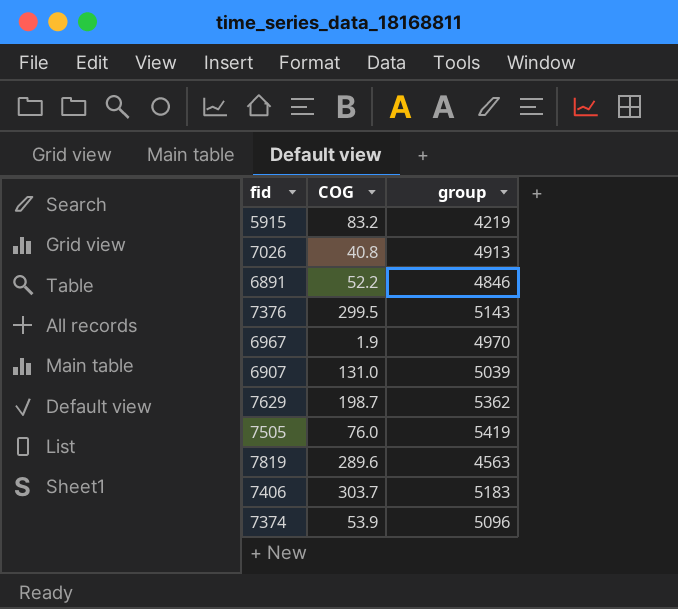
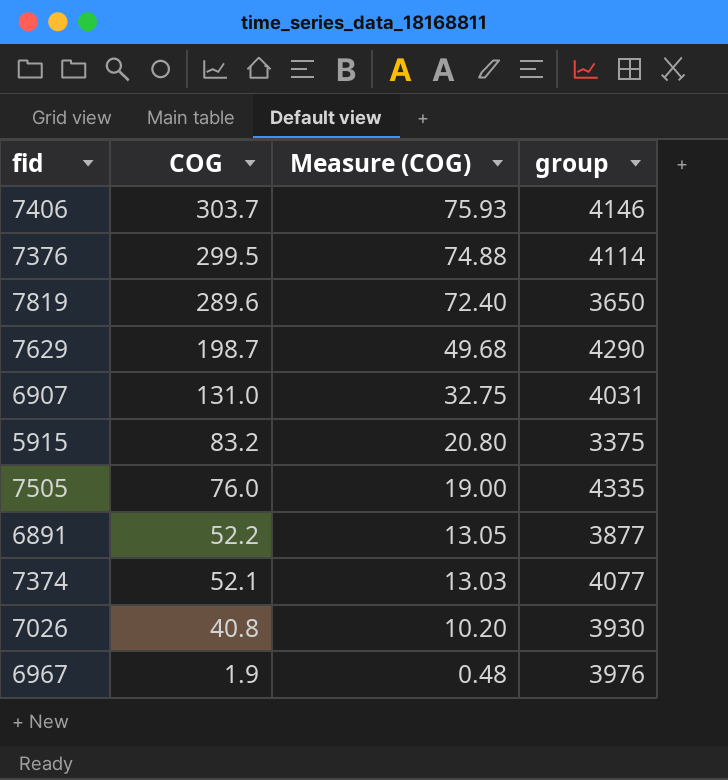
row order: none -> COG descending
column Measure (COG) | formula: none -> [COG] * 0.25
7406 | group: 5183 -> 4146
7376 | group: 5143 -> 4114
7819 | group: 4563 -> 3650
7629 | group: 5362 -> 4290
6907 | group: 5039 -> 4031
5915 | group: 4219 -> 3375
7505 | group: 5419 -> 4335
6891 | group: 4846 -> 3877
7374 | COG: 53.9 -> 52.1
7374 | group: 5096 -> 4077
7026 | group: 4913 -> 3930
6967 | group: 4970 -> 3976

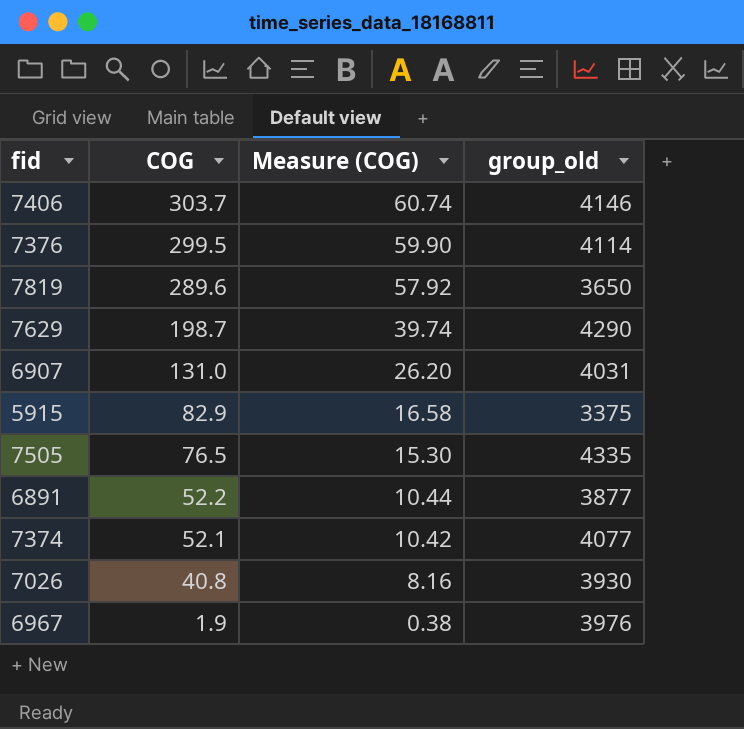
column Measure (COG) | formula: [COG] * 0.25 -> [COG] * 0.2
column name: group -> group_old
5915 | COG: 83.2 -> 82.9
7505 | COG: 76.0 -> 76.5

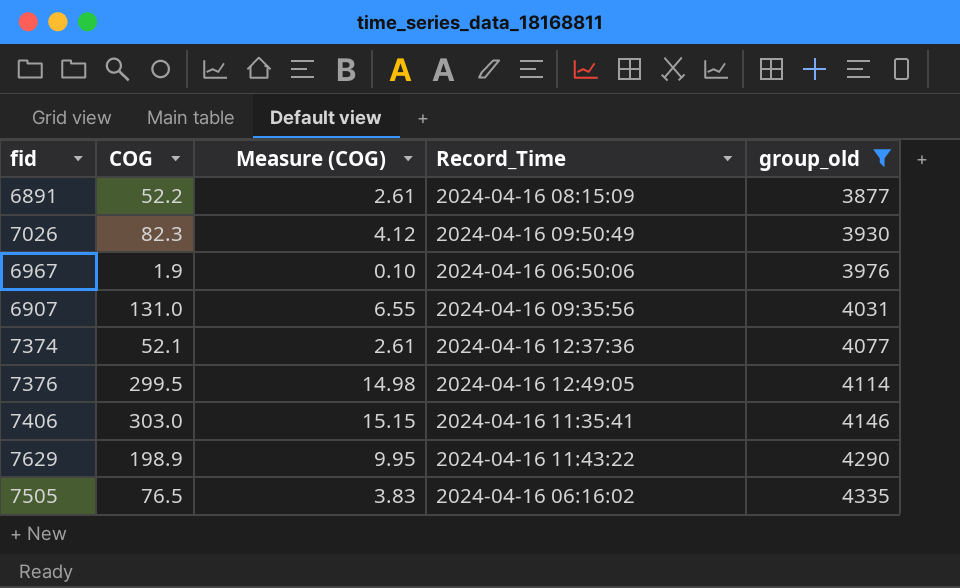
filter: none -> group_old >= 3877
row order: COG descending -> group_old ascending
column Measure (COG) | formula: [COG] * 0.2 -> [COG] * 0.05
column Record_Time | position: none -> 4
7026 | COG: 40.8 -> 82.3
7406 | COG: 303.7 -> 303.0
7629 | COG: 198.7 -> 198.9

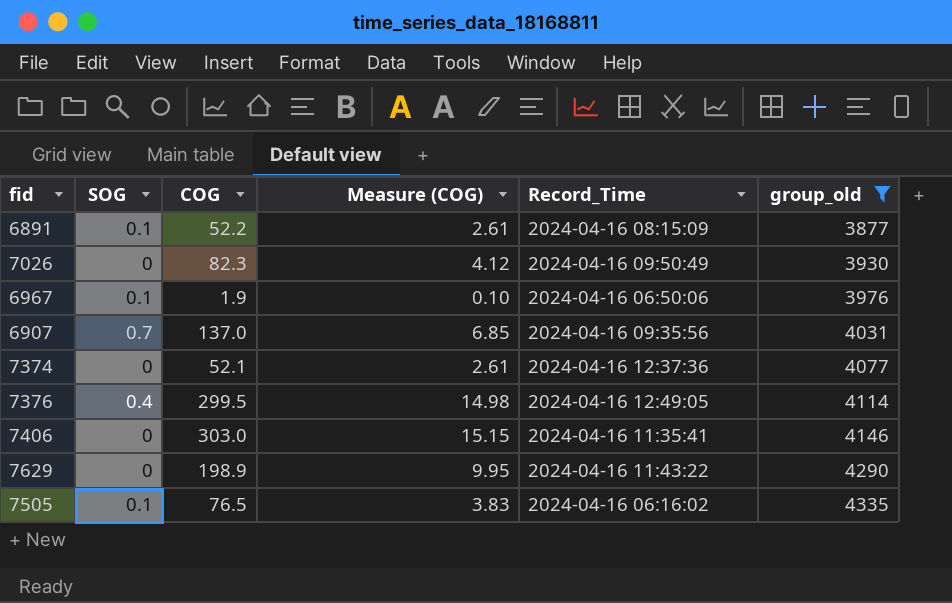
column SOG | position: none -> 2
6907 | COG: 131.0 -> 137.0
6907 | Measure (COG): 6.55 -> 6.85

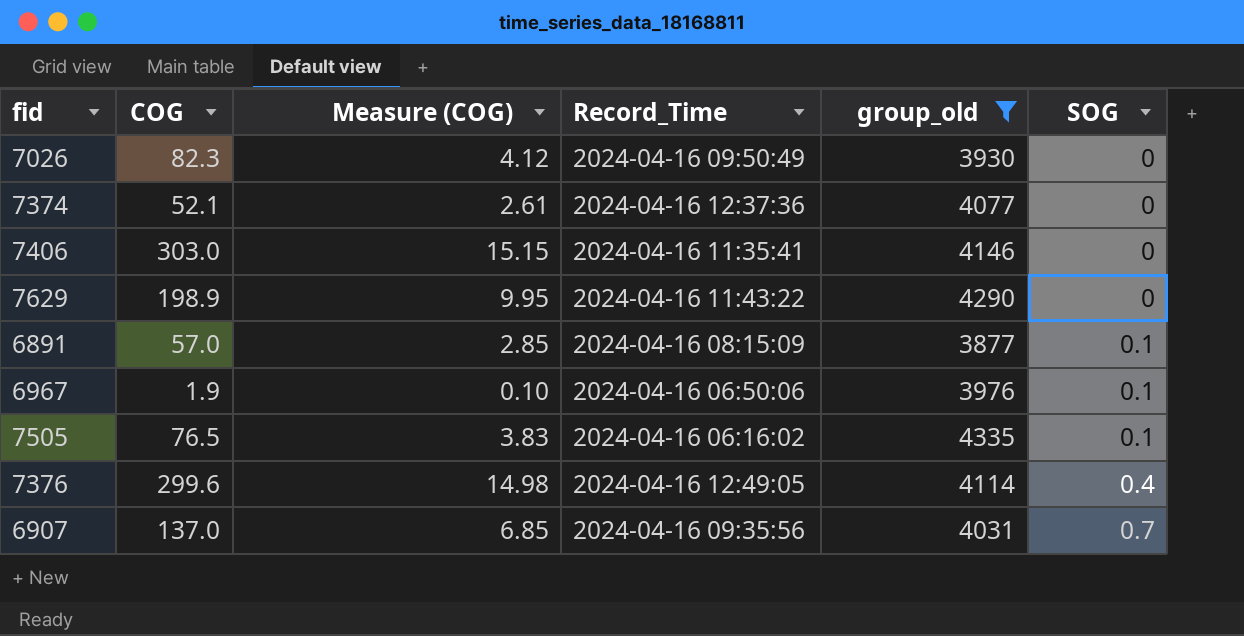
row order: group_old ascending -> SOG ascending
column SOG | position: 2 -> 6
6891 | COG: 52.2 -> 57.0
6891 | Measure (COG): 2.61 -> 2.85
7376 | COG: 299.5 -> 299.6

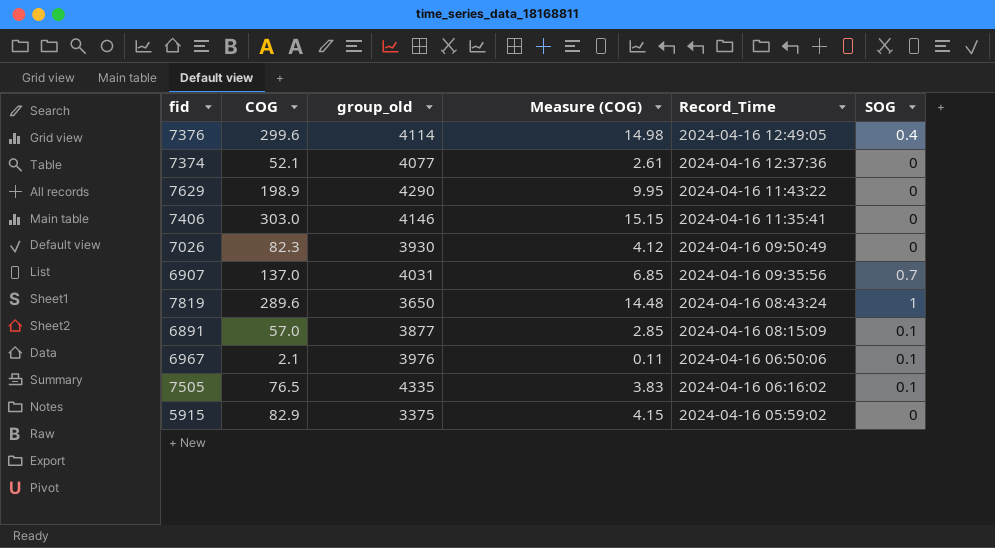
filter: group_old >= 3877 -> none
row order: SOG ascending -> Record_Time descending
column group_old | position: 5 -> 3
6967 | COG: 1.9 -> 2.1
6967 | Measure (COG): 0.10 -> 0.11

